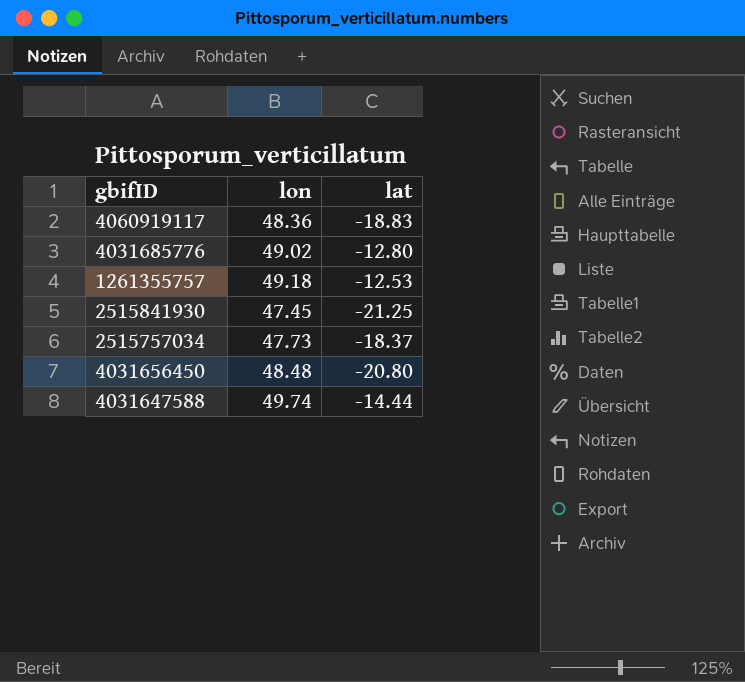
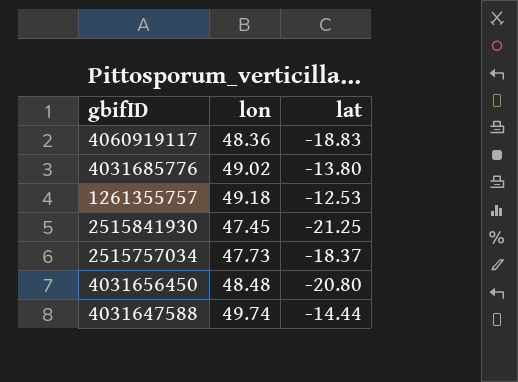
4031685776 | lat: -12.80 -> -13.80

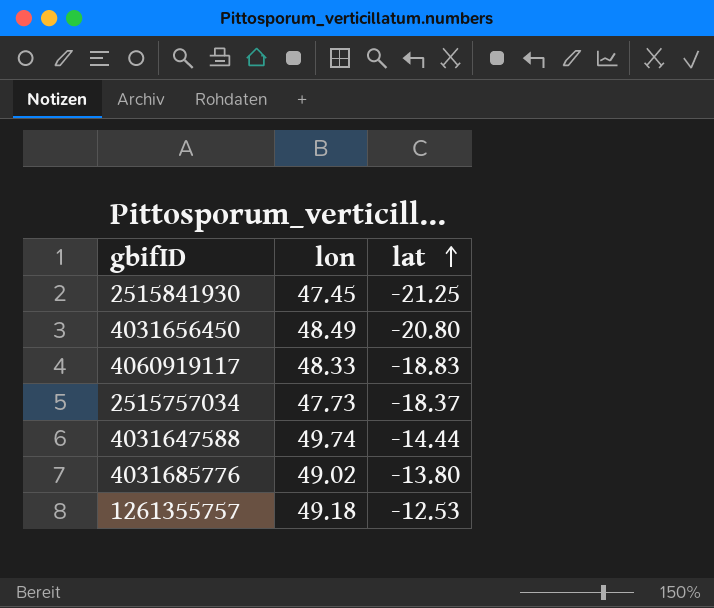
row order: none -> lat ascending
4031656450 | lon: 48.48 -> 48.49
4060919117 | lon: 48.36 -> 48.33

